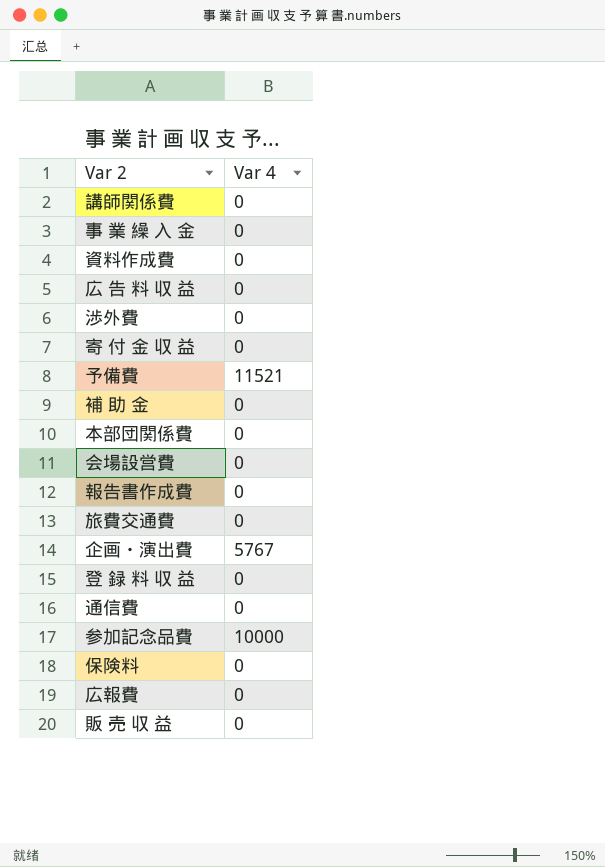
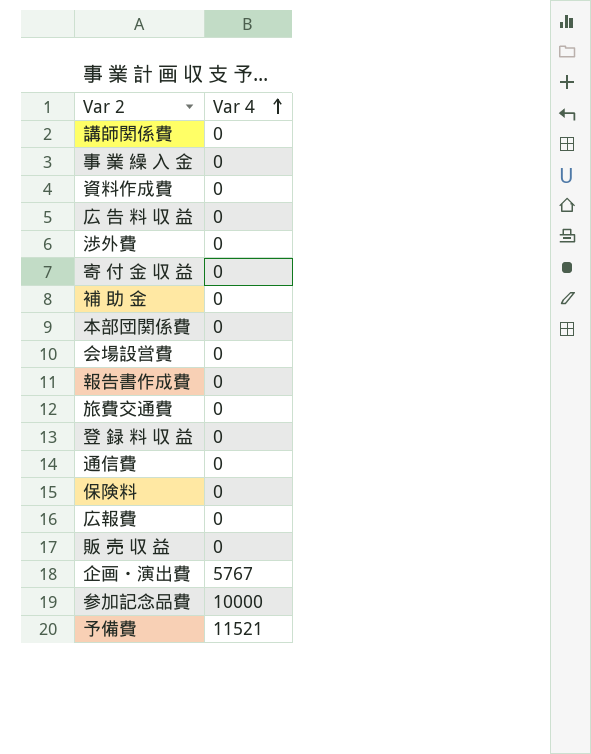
row order: none -> Var 4 ascending

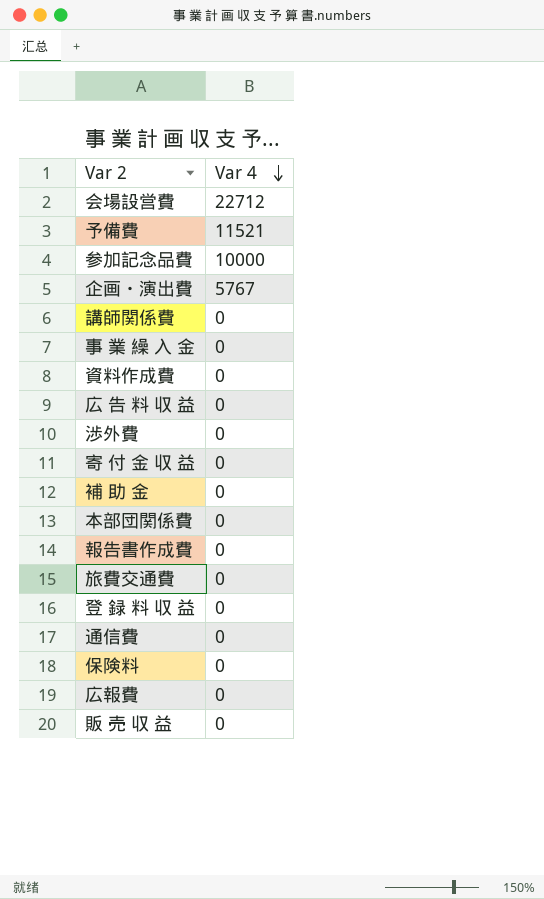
row order: Var 4 ascending -> Var 4 descending
会場設営費 | Var 4: 0 -> 22712

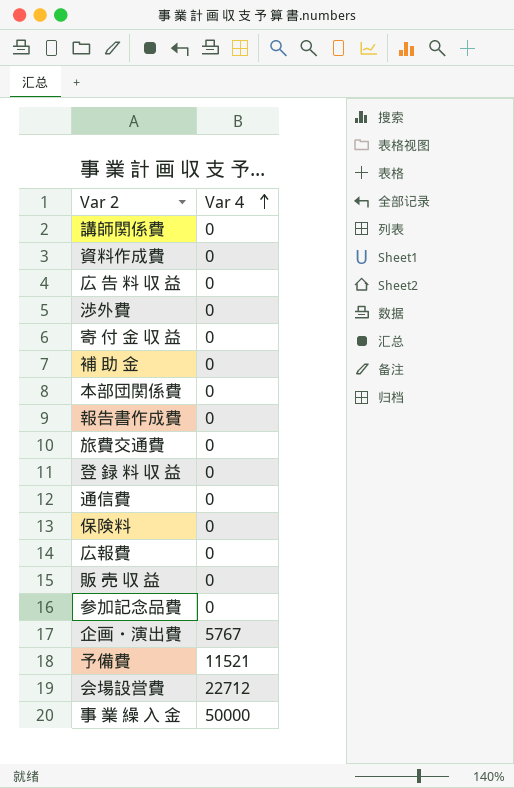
row order: Var 4 descending -> Var 4 ascending
参加記念品費 | Var 4: 10000 -> 0
事 業 繰 入 金 | Var 4: 0 -> 50000

